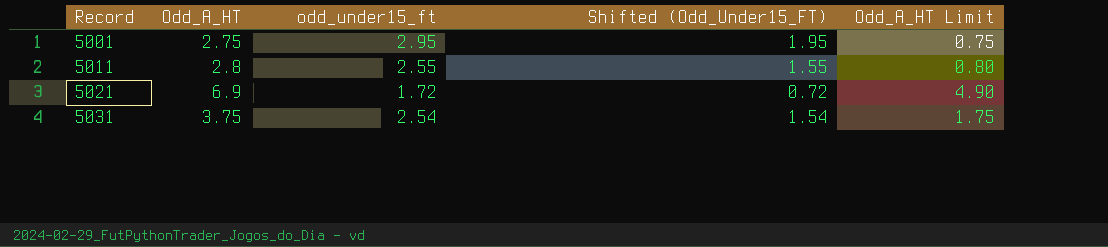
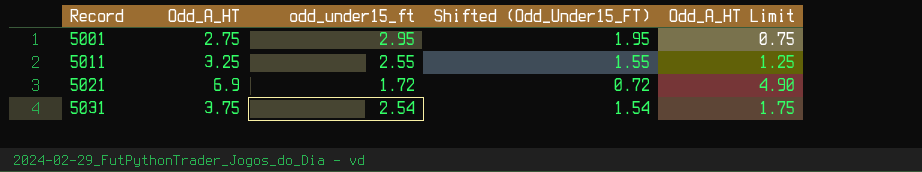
5011 | Odd_A_HT: 2.8 -> 3.25
5011 | Odd_A_HT Limit: 0.80 -> 1.25

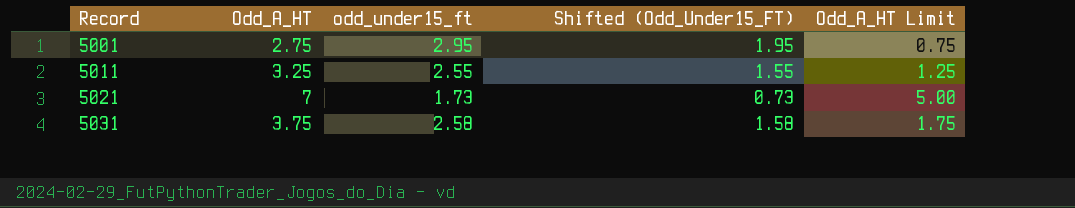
5021 | Odd_A_HT: 6.9 -> 7
5021 | odd_under15_ft: 1.72 -> 1.73
5021 | Shifted (Odd_Under15_FT): 0.72 -> 0.73
5021 | Odd_A_HT Limit: 4.90 -> 5.00
5031 | odd_under15_ft: 2.54 -> 2.58
5031 | Shifted (Odd_Under15_FT): 1.54 -> 1.58

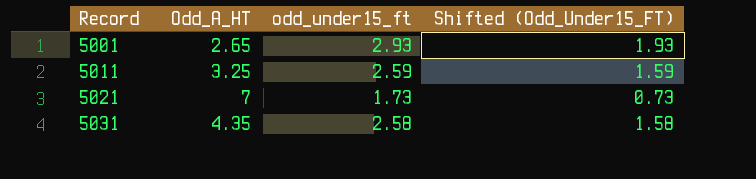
column Odd_A_HT Limit | formula: [Odd_A_HT] - 2 -> none
5001 | Odd_A_HT: 2.75 -> 2.65
5001 | odd_under15_ft: 2.95 -> 2.93
5001 | Shifted (Odd_Under15_FT): 1.95 -> 1.93
5011 | odd_under15_ft: 2.55 -> 2.59
5011 | Shifted (Odd_Under15_FT): 1.55 -> 1.59
5031 | Odd_A_HT: 3.75 -> 4.35

